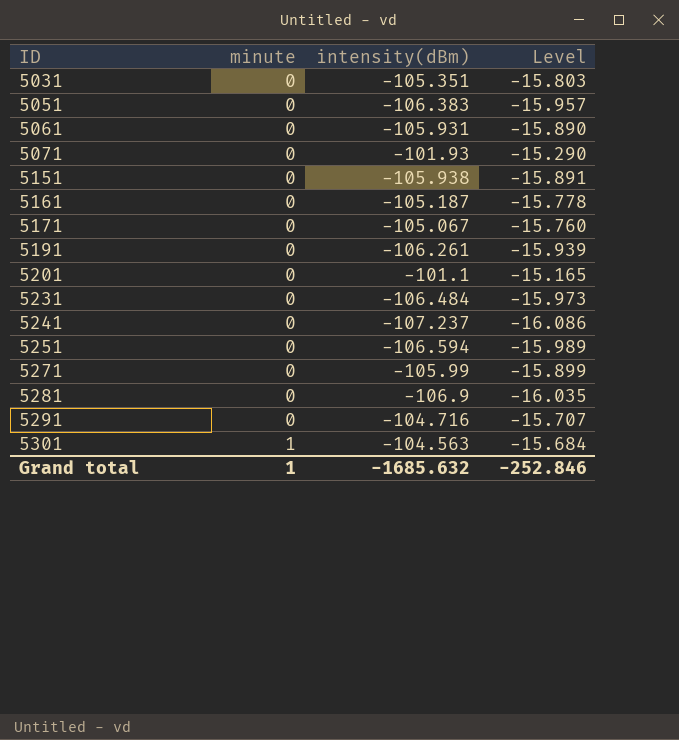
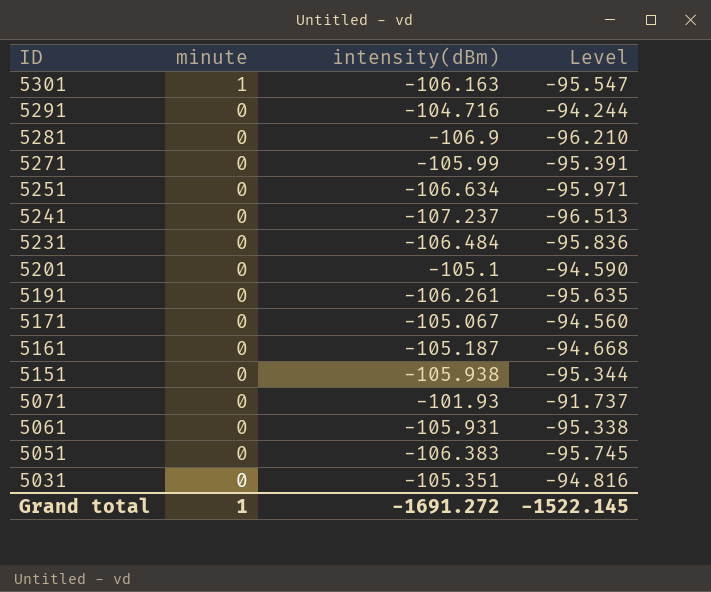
row order: ID ascending -> ID descending
column Level | formula: [intensity(dBm)] * 0.15 -> [intensity(dBm)] * 0.9
5301 | intensity(dBm): -104.563 -> -106.163
5251 | intensity(dBm): -106.594 -> -106.634
5201 | intensity(dBm): -101.1 -> -105.1
Grand total | intensity(dBm): -1685.632 -> -1691.272
Grand total | Level: -252.846 -> -1522.145

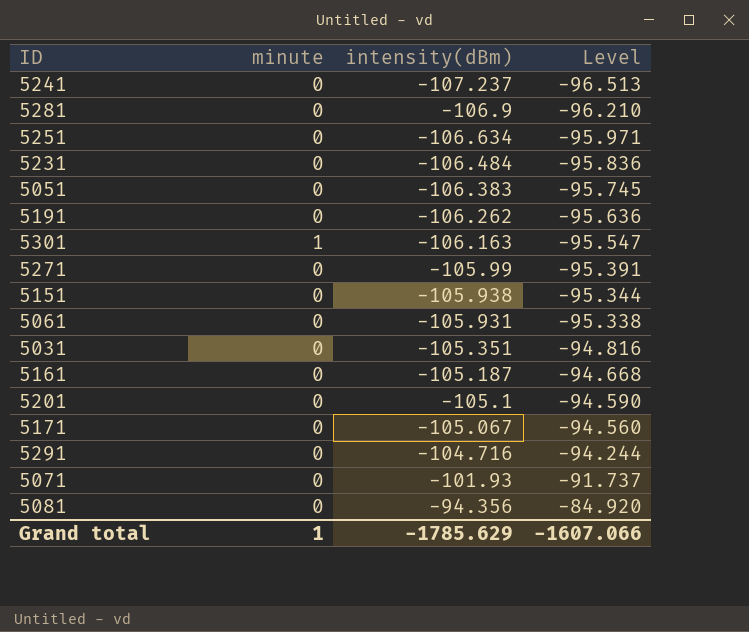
row order: ID descending -> intensity(dBm) ascending
5191 | intensity(dBm): -106.261 -> -106.262
5191 | Level: -95.635 -> -95.636
row 5081: none -> 0 | -94.356 | -84.920
Grand total | intensity(dBm): -1691.272 -> -1785.629
Grand total | Level: -1522.145 -> -1607.066

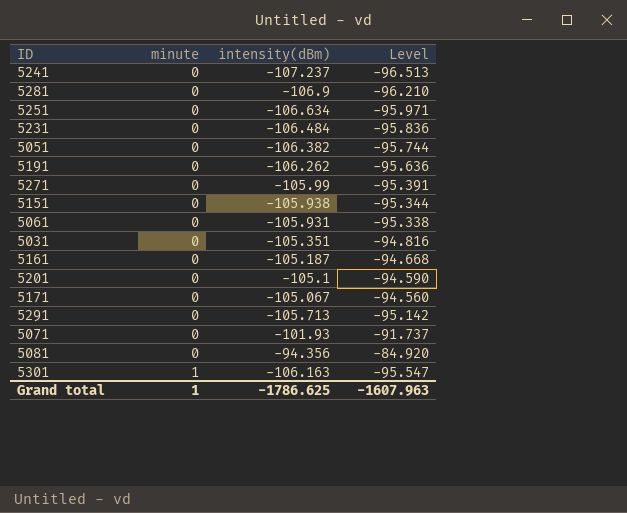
row order: intensity(dBm) ascending -> minute ascending
5051 | intensity(dBm): -106.383 -> -106.382
5051 | Level: -95.745 -> -95.744
5291 | intensity(dBm): -104.716 -> -105.713
5291 | Level: -94.244 -> -95.142
Grand total | intensity(dBm): -1785.629 -> -1786.625
Grand total | Level: -1607.066 -> -1607.963

